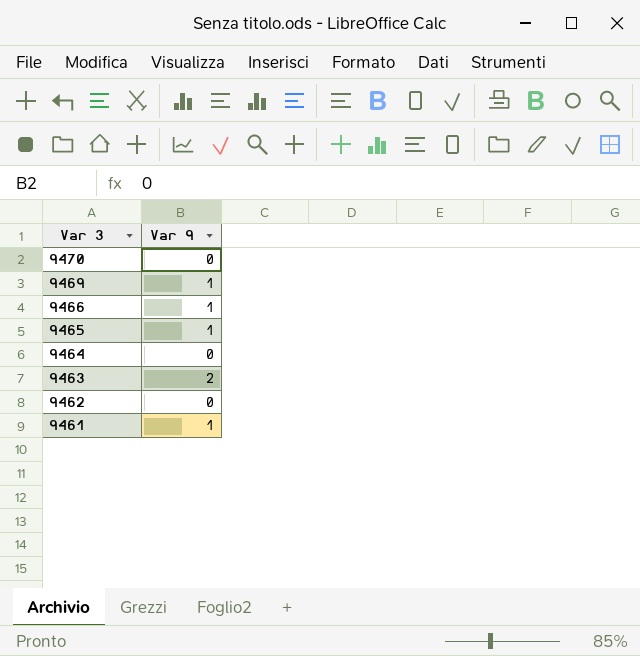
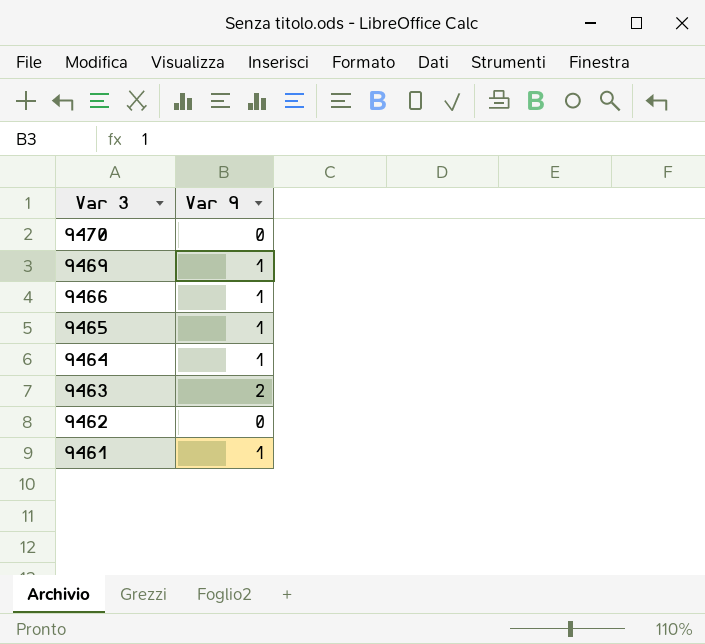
9464 | Var 9: 0 -> 1

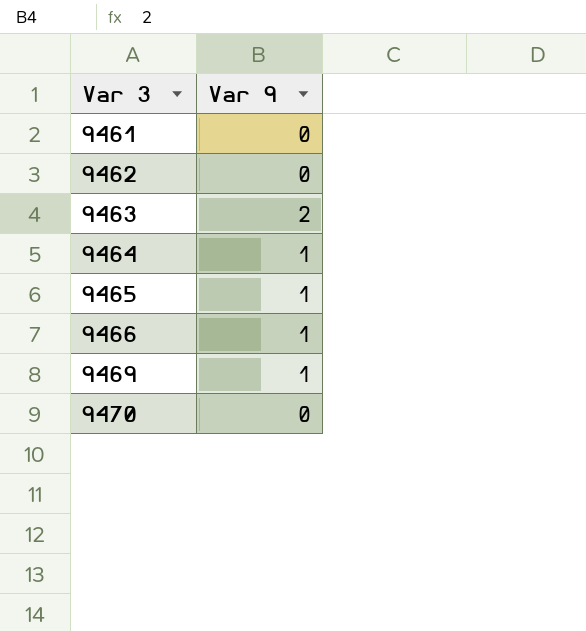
row order: Var 3 descending -> Var 3 ascending
9461 | Var 9: 1 -> 0

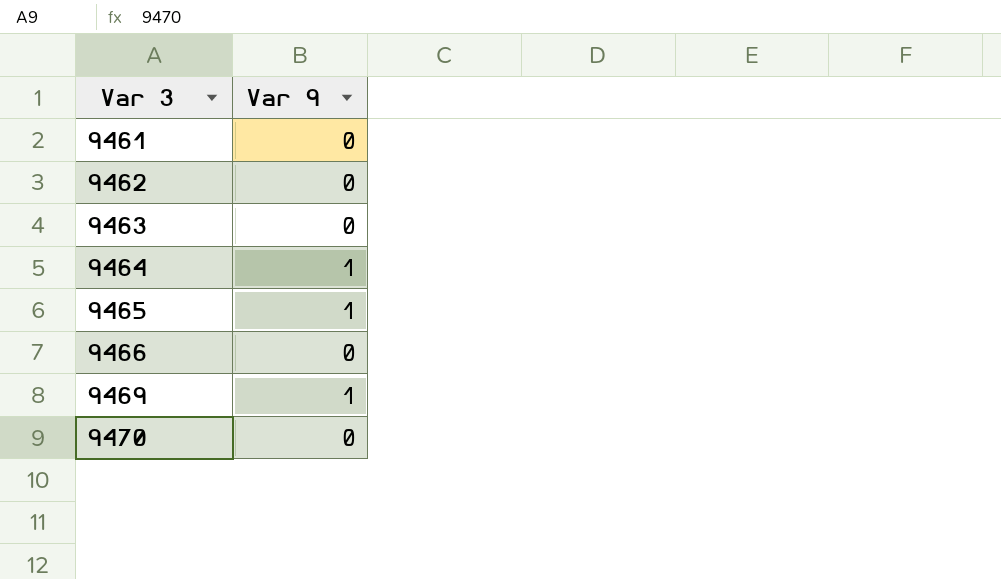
9463 | Var 9: 2 -> 0
9466 | Var 9: 1 -> 0

